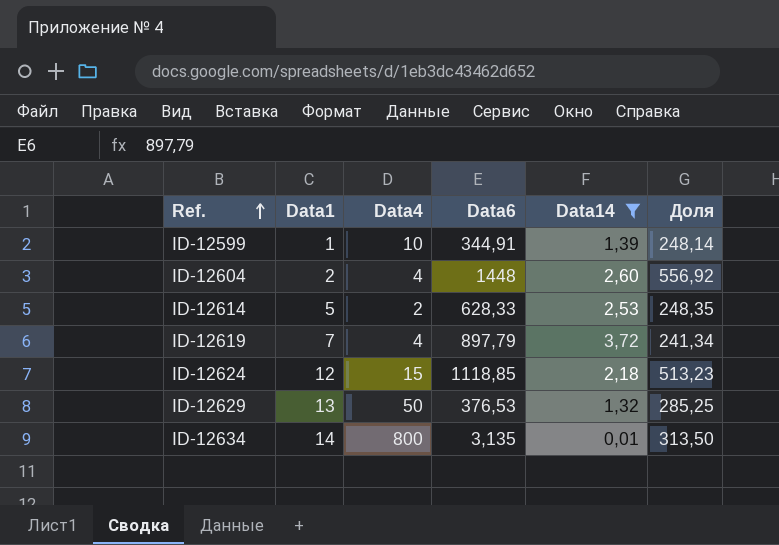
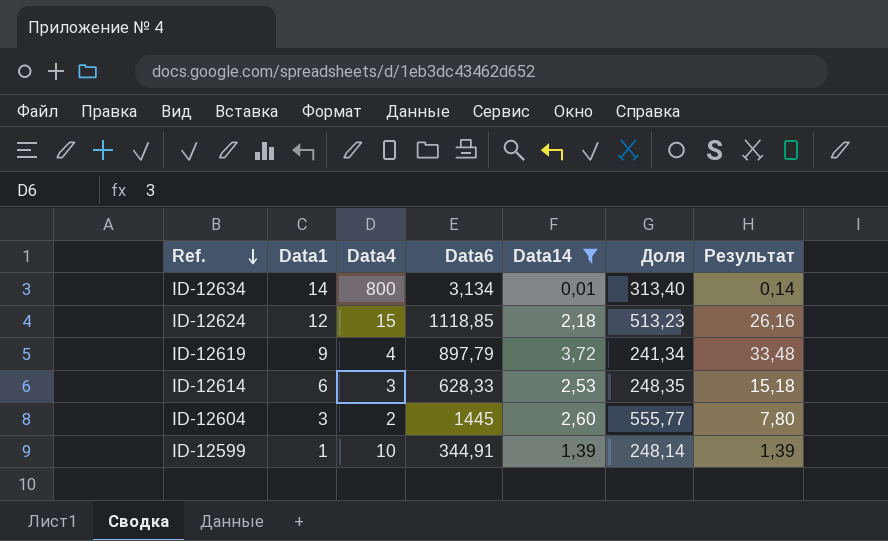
row order: Ref. ascending -> Ref. descending
column Результат | formula: none -> [Data1] * [Data14]
row ID-12629: 13 | 50 | 376,53 | 1,32 | 285,25 -> none
ID-12634 | Data6: 3,135 -> 3,134
ID-12634 | Доля: 313,50 -> 313,40
ID-12619 | Data1: 7 -> 9
ID-12614 | Data1: 5 -> 6
ID-12614 | Data4: 2 -> 3
ID-12604 | Data1: 2 -> 3
ID-12604 | Data4: 4 -> 2
ID-12604 | Data6: 1448 -> 1445
ID-12604 | Доля: 556,92 -> 555,77

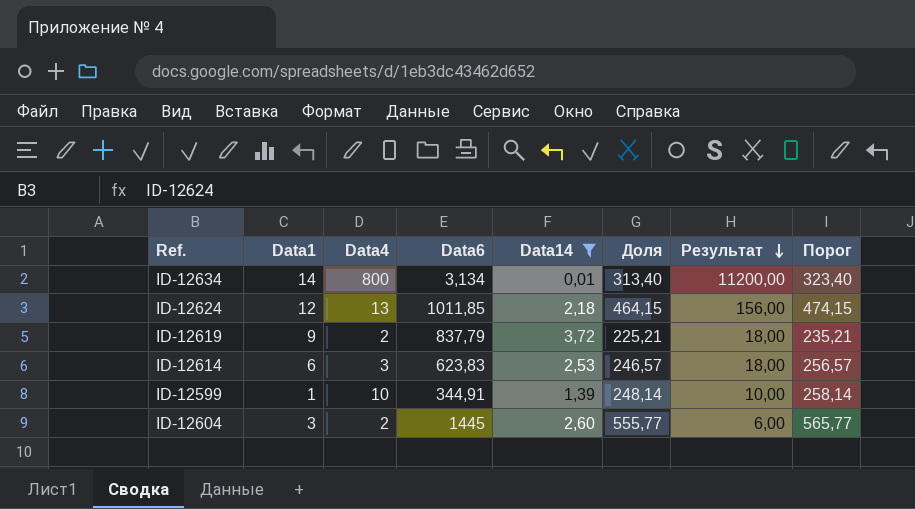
row order: Ref. descending -> Результат descending
column Результат | formula: [Data1] * [Data14] -> [Data1] * [Data4]
column Порог | formula: none -> [Доля] + 10
ID-12624 | Data4: 15 -> 13
ID-12624 | Data6: 1118,85 -> 1011,85
ID-12624 | Доля: 513,23 -> 464,15
ID-12619 | Data4: 4 -> 2
ID-12619 | Data6: 897,79 -> 837,79
ID-12619 | Доля: 241,34 -> 225,21
ID-12614 | Data6: 628,33 -> 623,83
ID-12614 | Доля: 248,35 -> 246,57

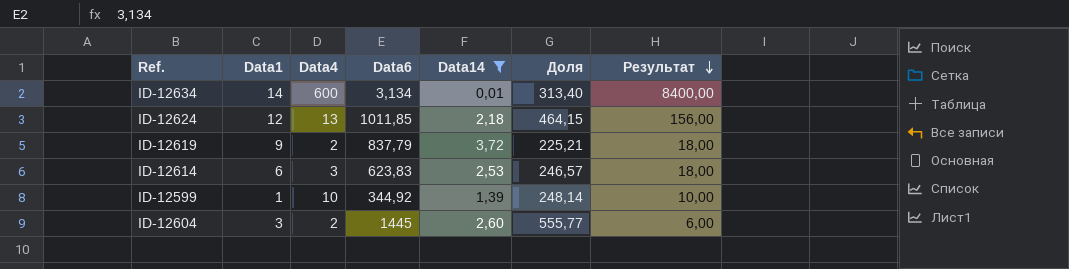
column Порог | formula: [Доля] + 10 -> none
ID-12634 | Data4: 800 -> 600
ID-12634 | Результат: 11200,00 -> 8400,00
ID-12599 | Data6: 344,91 -> 344,92

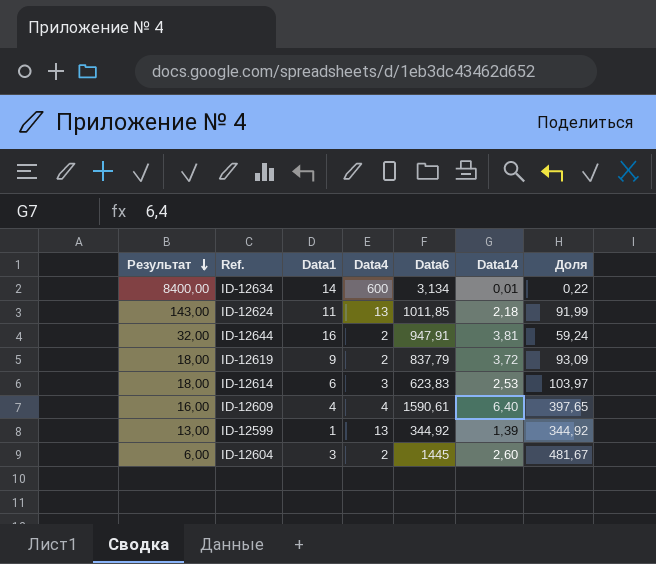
filter: Data14 <= 3,72 -> none
column Результат | position: 7 -> 1
column Доля | formula: [Data6] / [Data14] -> [Data6] / [Data1]
ID-12624 | Результат: 156,00 -> 143,00
ID-12624 | Data1: 12 -> 11
ID-12599 | Результат: 10,00 -> 13,00
ID-12599 | Data4: 10 -> 13

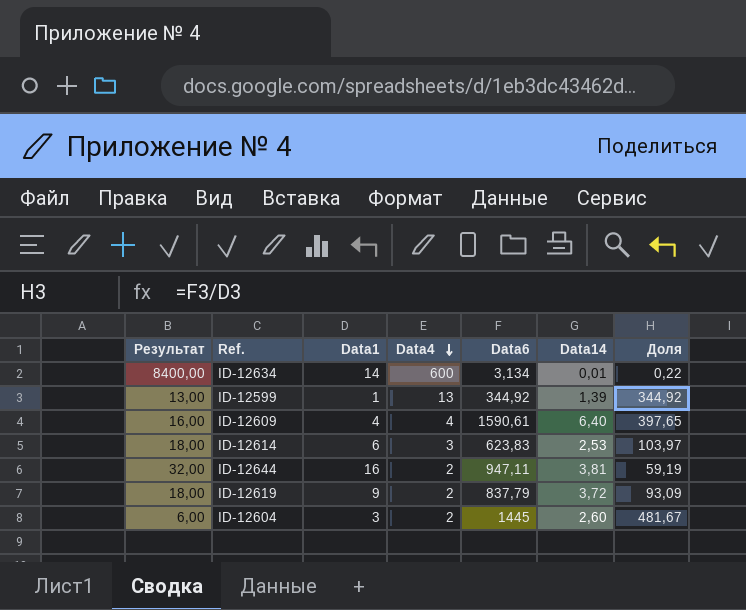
row order: Результат descending -> Data4 descending
row ID-12624: 143,00 | 11 | 13 | 1011,85 | 2,18 | 91,99 -> none
ID-12644 | Data6: 947,91 -> 947,11
ID-12644 | Доля: 59,24 -> 59,19

